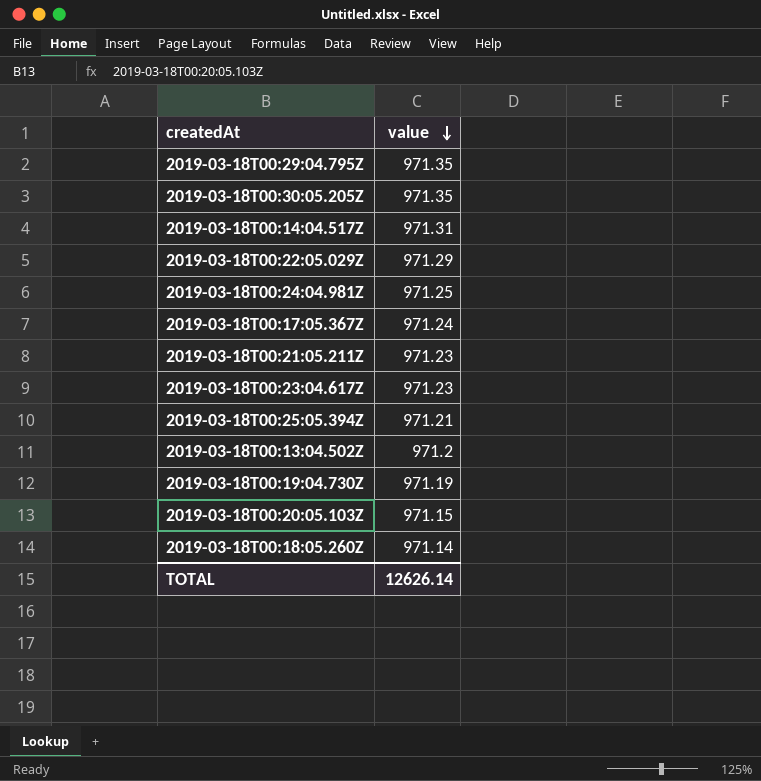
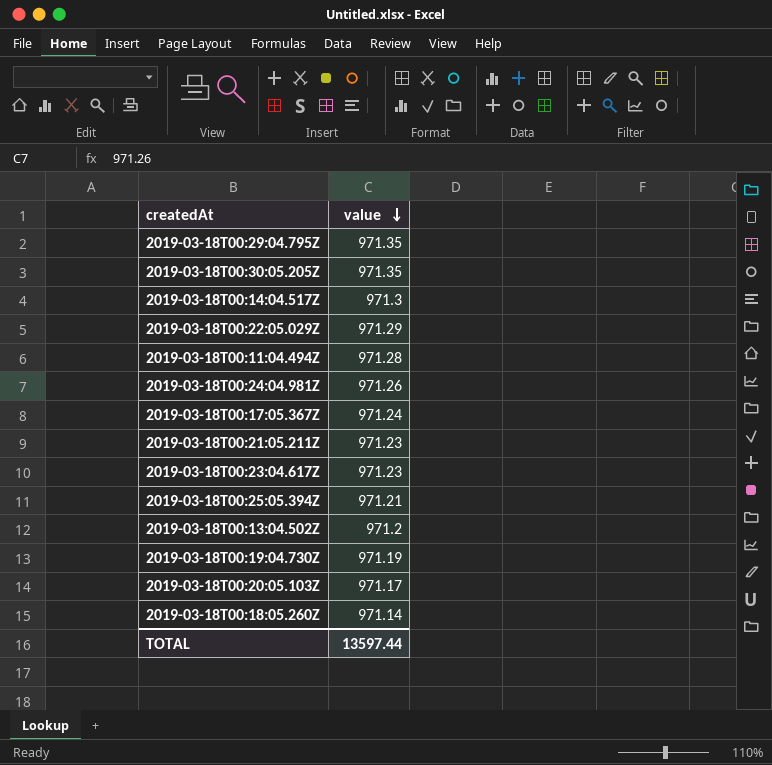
2019-03-18T00:14:04.517Z | value: 971.31 -> 971.3
row 2019-03-18T00:11:04.494Z: none -> 971.28
2019-03-18T00:24:04.981Z | value: 971.25 -> 971.26
2019-03-18T00:20:05.103Z | value: 971.15 -> 971.17
TOTAL | value: 12626.14 -> 13597.44

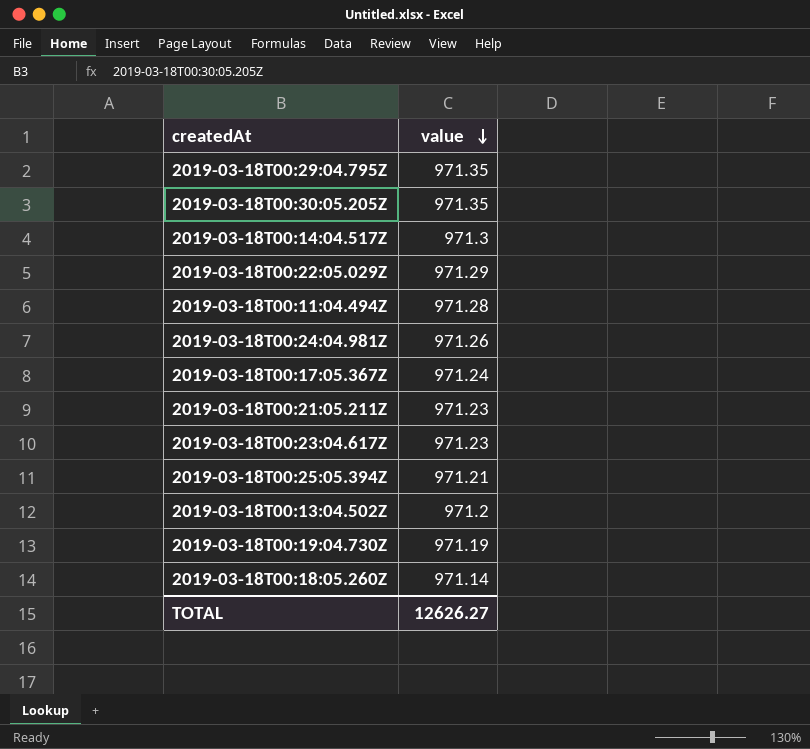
row 2019-03-18T00:20:05.103Z: 971.17 -> none
TOTAL | value: 13597.44 -> 12626.27

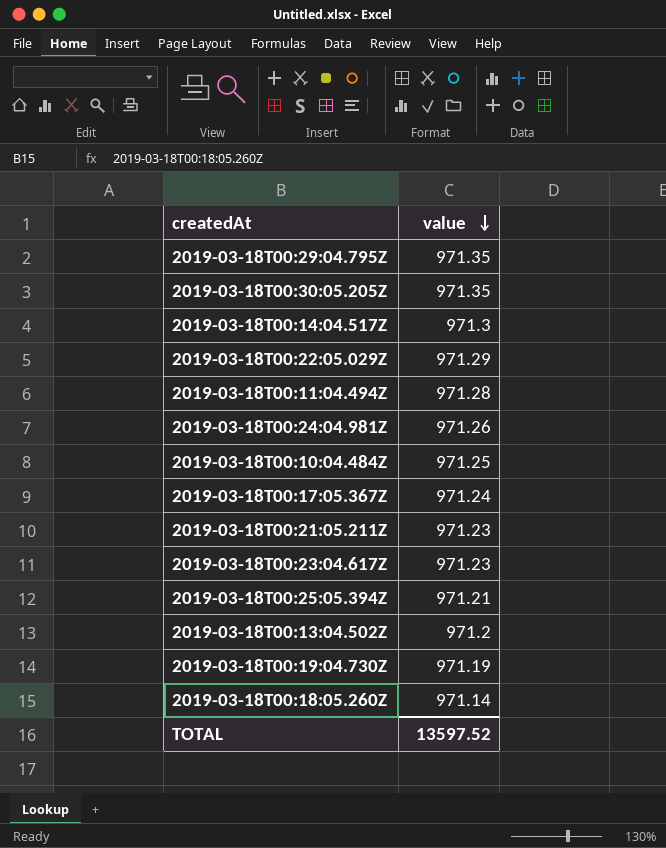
row 2019-03-18T00:10:04.484Z: none -> 971.25
TOTAL | value: 12626.27 -> 13597.52

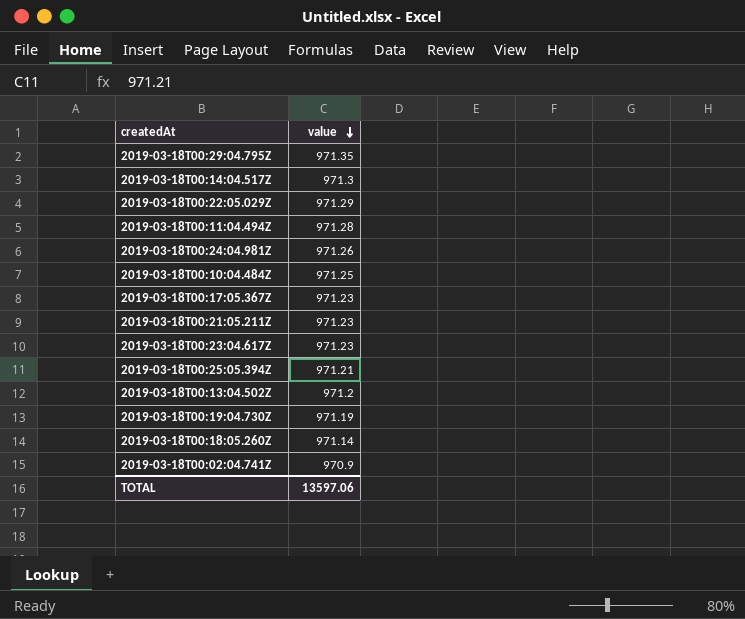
row 2019-03-18T00:30:05.205Z: 971.35 -> none
2019-03-18T00:17:05.367Z | value: 971.24 -> 971.23
row 2019-03-18T00:02:04.741Z: none -> 970.9
TOTAL | value: 13597.52 -> 13597.06

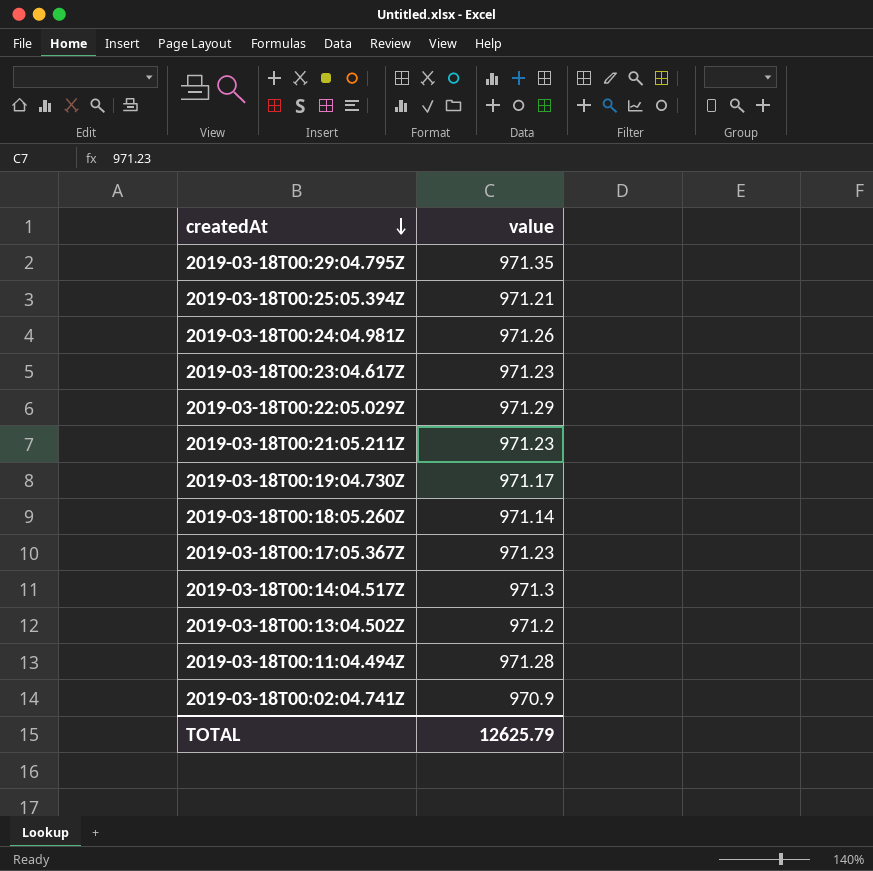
row order: value descending -> createdAt descending
row 2019-03-18T00:10:04.484Z: 971.25 -> none
2019-03-18T00:19:04.730Z | value: 971.19 -> 971.17
TOTAL | value: 13597.06 -> 12625.79

